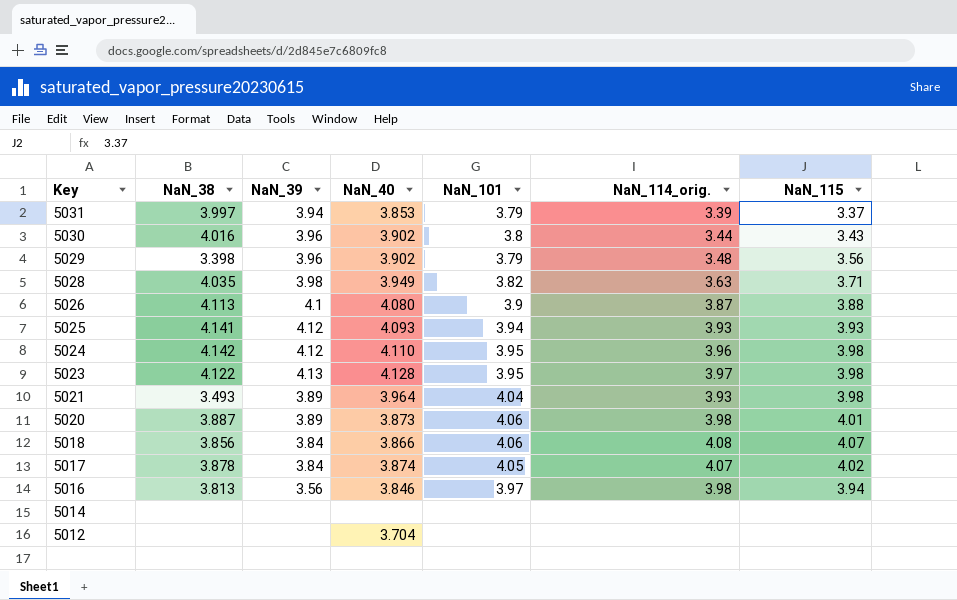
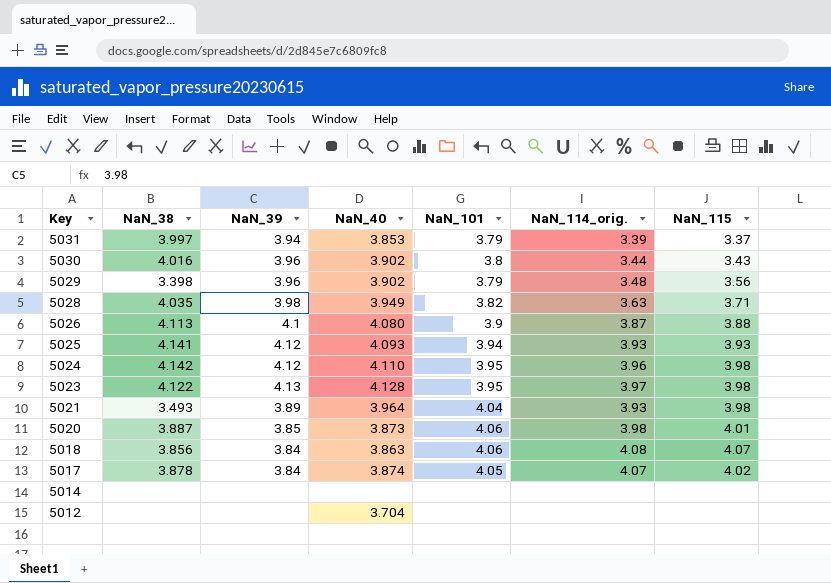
row 5016: 3.813 | 3.56 | 3.846 | 3.97 | 3.98 | 3.94 -> none
5020 | NaN_39: 3.89 -> 3.85
5018 | NaN_40: 3.866 -> 3.863

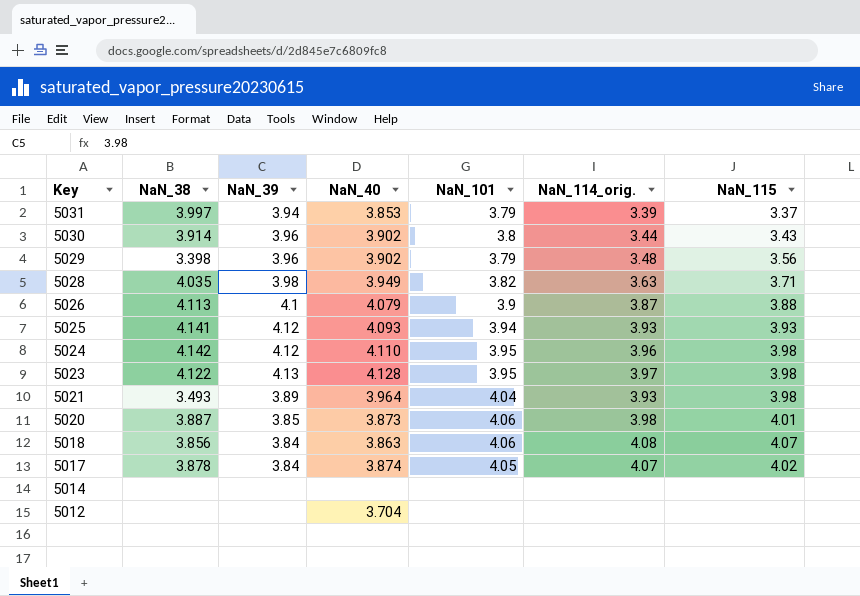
5030 | NaN_38: 4.016 -> 3.914
5026 | NaN_40: 4.080 -> 4.079

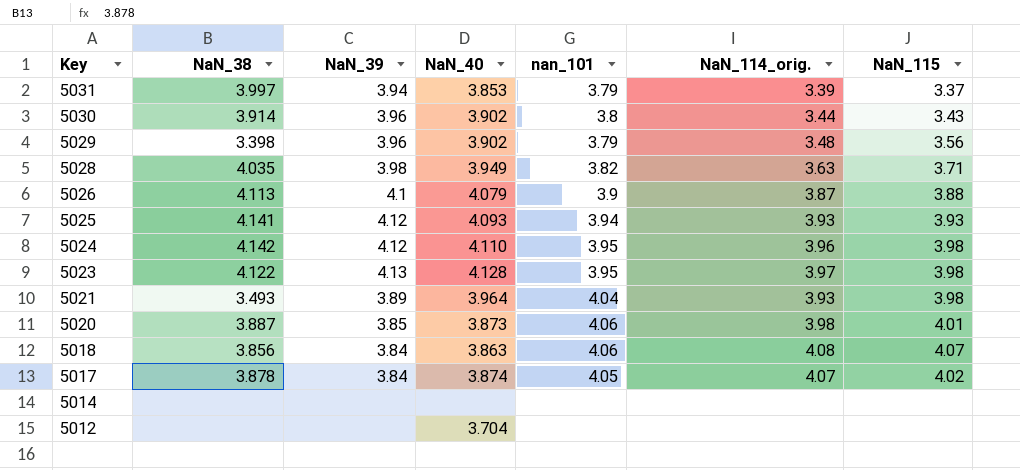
column name: NaN_101 -> nan_101

